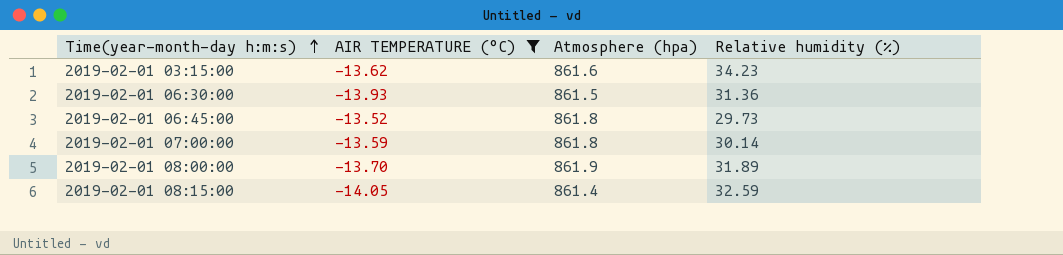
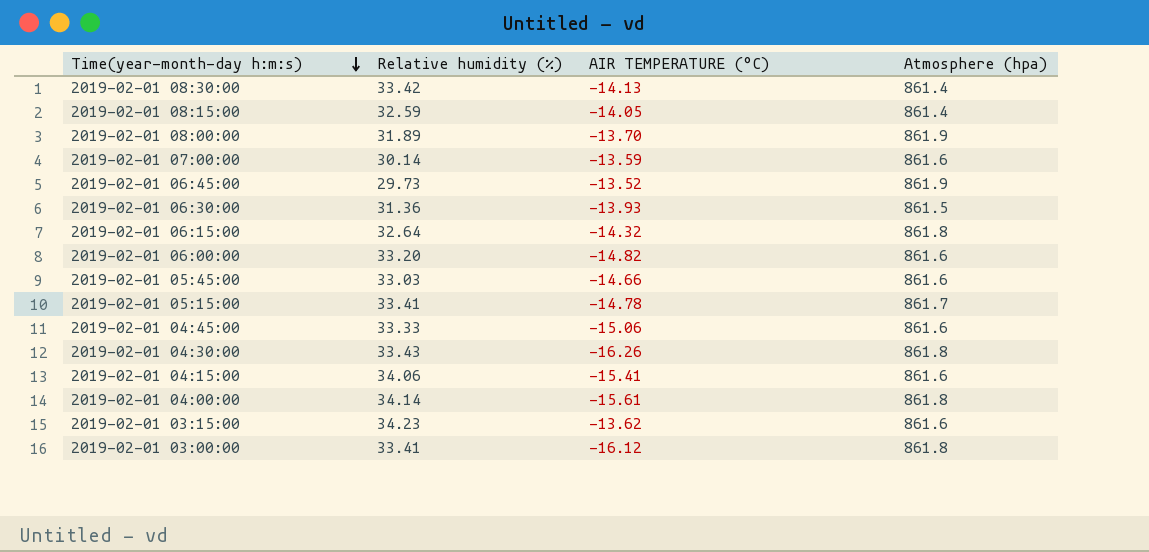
filter: AIR TEMPERATURE (°C) >= -14.05 -> none
row order: Time(year-month-day h:m:s) ascending -> Time(year-month-day h:m:s) descending
column Relative humidity (%) | position: 4 -> 2
2019-02-01 07:00:00 | Atmosphere (hpa): 861.8 -> 861.6
2019-02-01 06:45:00 | Atmosphere (hpa): 861.8 -> 861.9

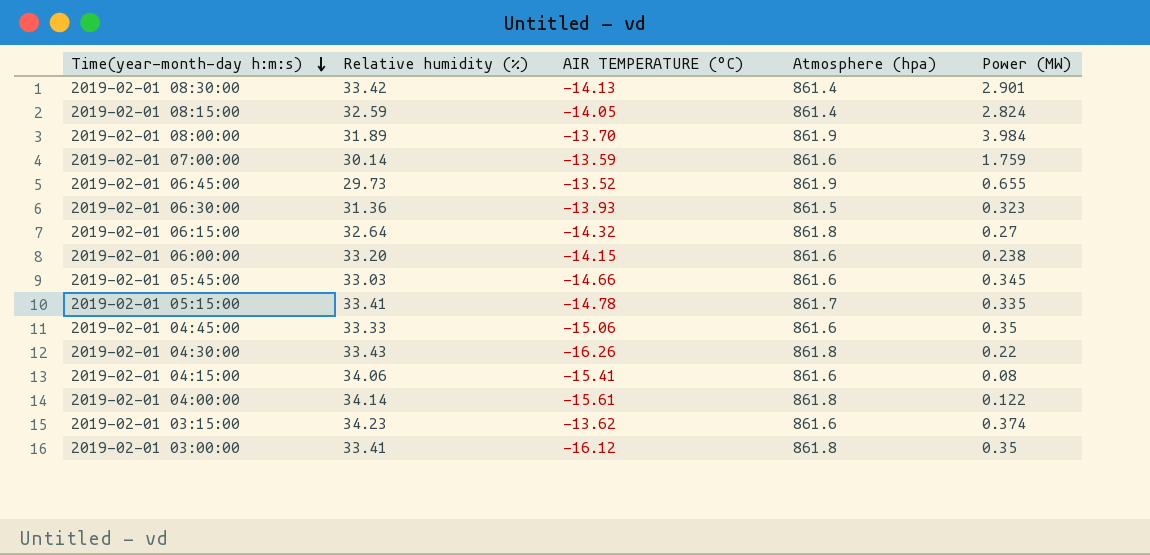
column Power (MW) | position: none -> 5
2019-02-01 06:00:00 | AIR TEMPERATURE (°C): -14.82 -> -14.15

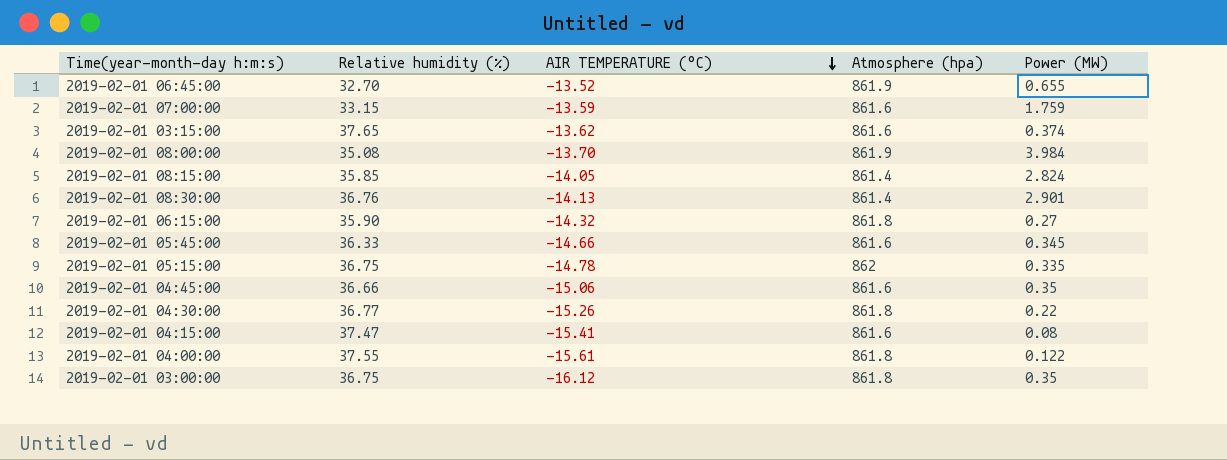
row order: Time(year-month-day h:m:s) descending -> AIR TEMPERATURE (°C) descending
row 2019-02-01 06:30:00: 31.36 | -13.93 | 861.5 | 0.323 -> none
row 2019-02-01 06:00:00: 33.20 | -14.15 | 861.6 | 0.238 -> none
2019-02-01 06:45:00 | Relative humidity (%): 29.73 -> 32.70
2019-02-01 07:00:00 | Relative humidity (%): 30.14 -> 33.15
2019-02-01 03:15:00 | Relative humidity (%): 34.23 -> 37.65
2019-02-01 08:00:00 | Relative humidity (%): 31.89 -> 35.08
2019-02-01 08:15:00 | Relative humidity (%): 32.59 -> 35.85
2019-02-01 08:30:00 | Relative humidity (%): 33.42 -> 36.76
2019-02-01 06:15:00 | Relative humidity (%): 32.64 -> 35.90
2019-02-01 05:45:00 | Relative humidity (%): 33.03 -> 36.33
2019-02-01 05:15:00 | Relative humidity (%): 33.41 -> 36.75
2019-02-01 05:15:00 | Atmosphere (hpa): 861.7 -> 862
2019-02-01 04:45:00 | Relative humidity (%): 33.33 -> 36.66
2019-02-01 04:30:00 | Relative humidity (%): 33.43 -> 36.77
2019-02-01 04:30:00 | AIR TEMPERATURE (°C): -16.26 -> -15.26
2019-02-01 04:15:00 | Relative humidity (%): 34.06 -> 37.47
2019-02-01 04:00:00 | Relative humidity (%): 34.14 -> 37.55
2019-02-01 03:00:00 | Relative humidity (%): 33.41 -> 36.75

